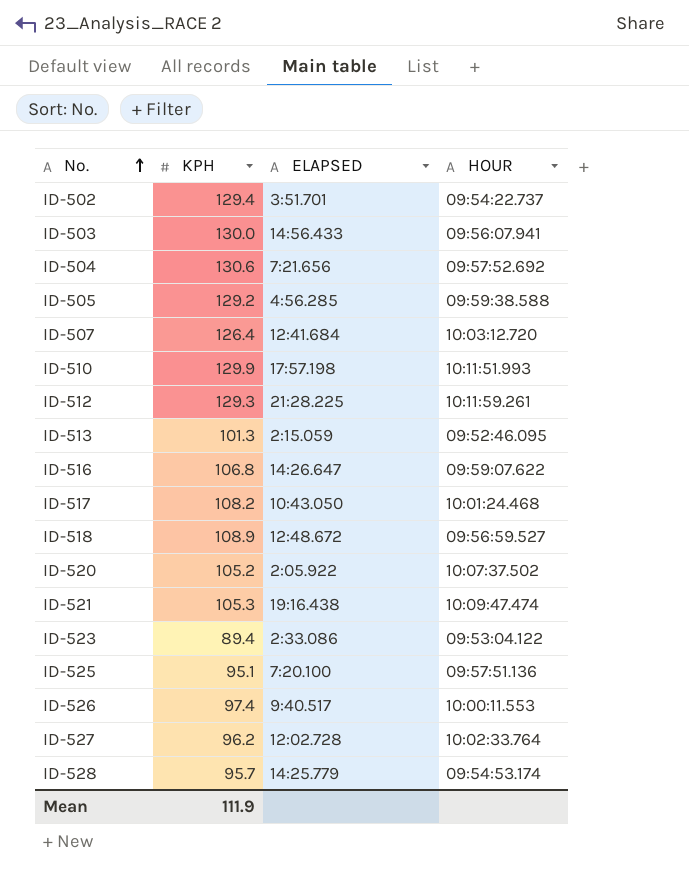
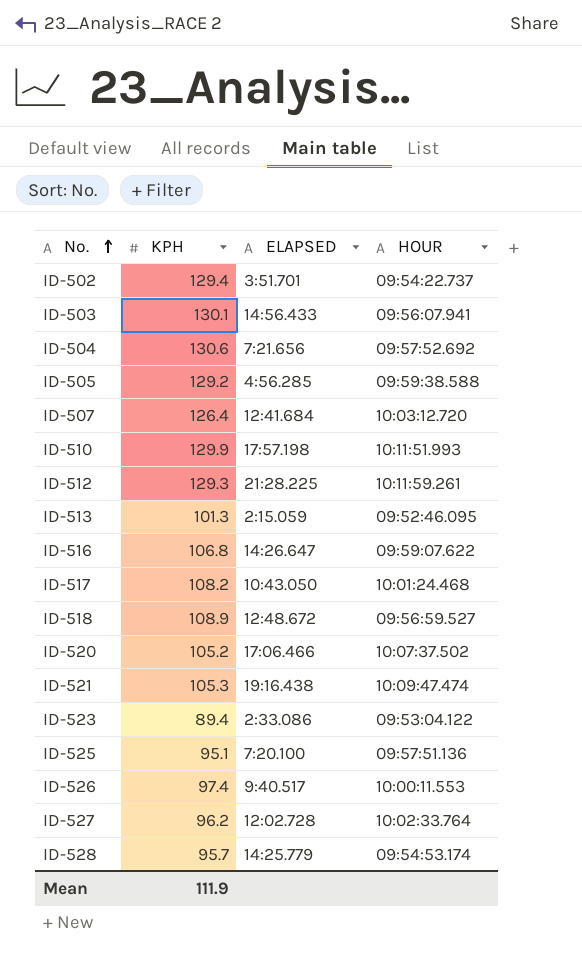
ID-503 | KPH: 130.0 -> 130.1
ID-520 | ELAPSED: 2:05.922 -> 17:06.466

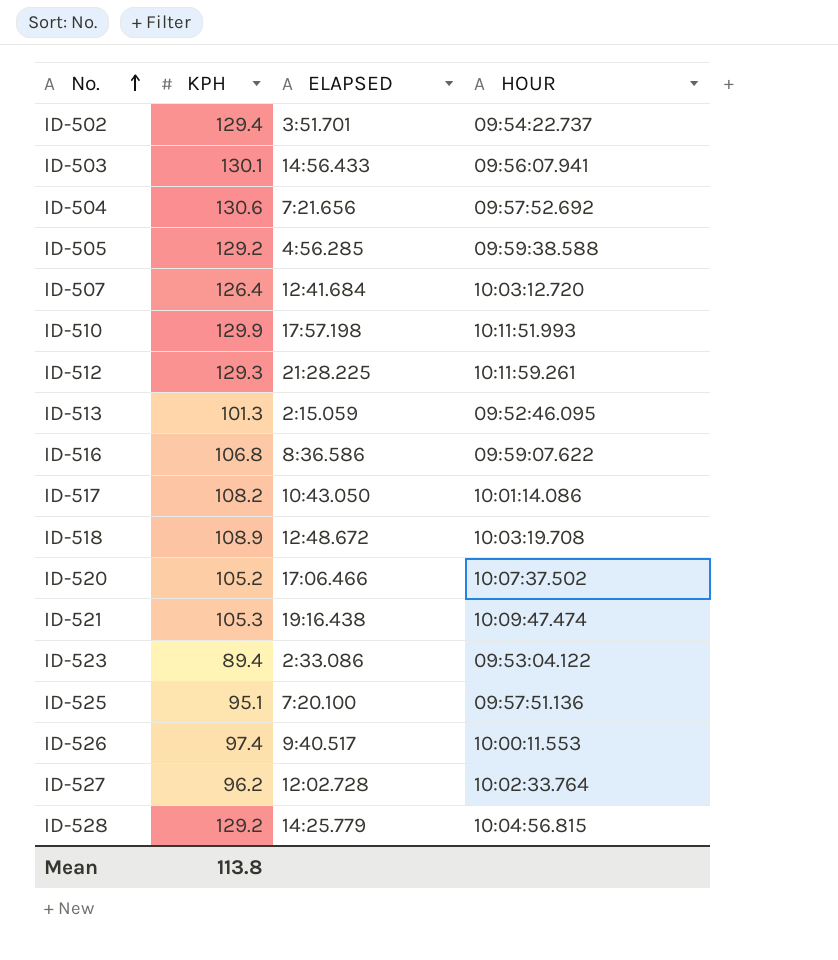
ID-516 | ELAPSED: 14:26.647 -> 8:36.586
ID-517 | HOUR: 10:01:24.468 -> 10:01:14.086
ID-518 | HOUR: 09:56:59.527 -> 10:03:19.708
ID-528 | KPH: 95.7 -> 129.2
ID-528 | HOUR: 09:54:53.174 -> 10:04:56.815
Mean | KPH: 111.9 -> 113.8

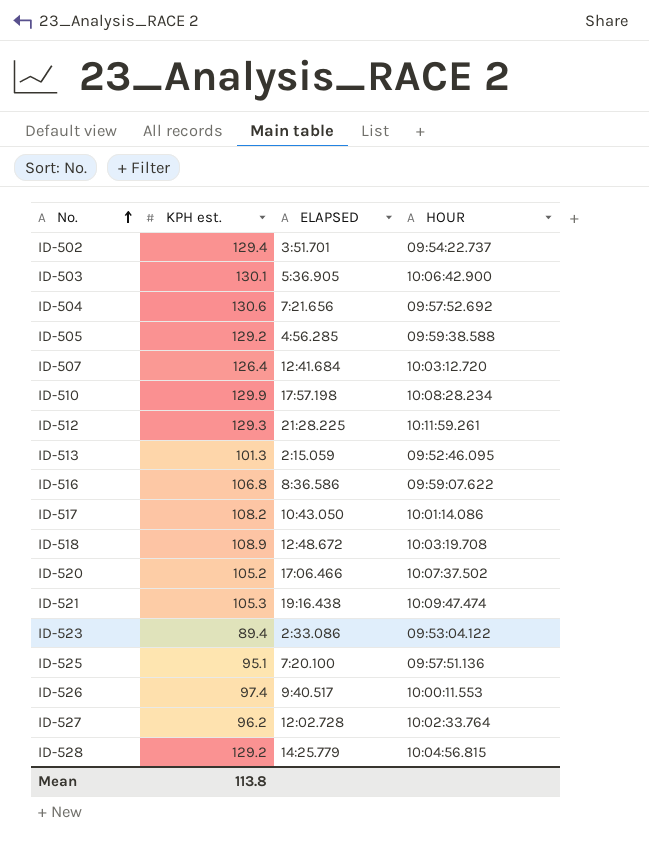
column name: KPH -> KPH est.
ID-503 | ELAPSED: 14:56.433 -> 5:36.905
ID-503 | HOUR: 09:56:07.941 -> 10:06:42.900
ID-510 | HOUR: 10:11:51.993 -> 10:08:28.234

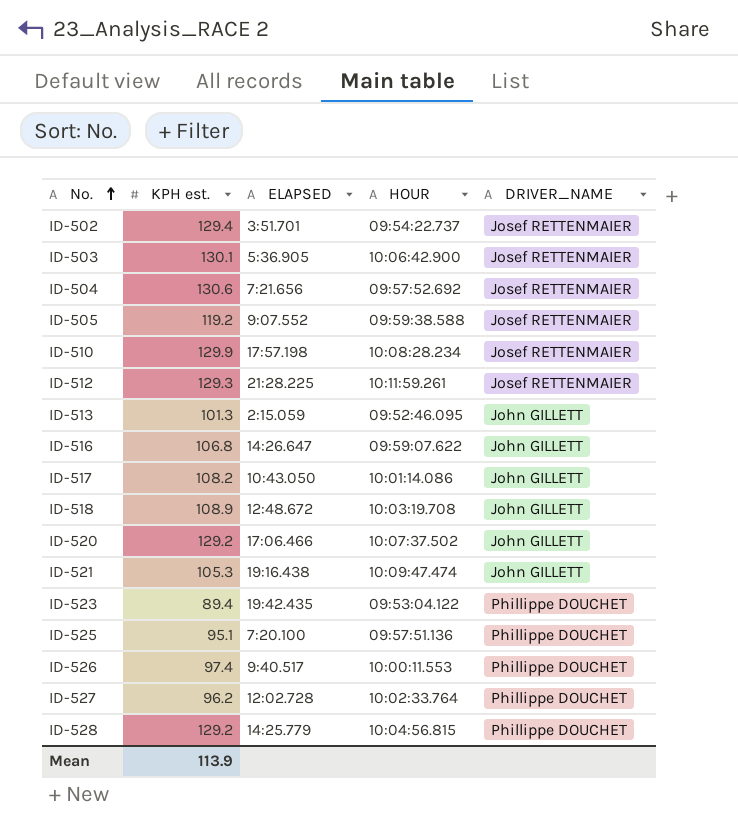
column DRIVER_NAME | position: none -> 5
row ID-507: 126.4 | 12:41.684 | 10:03:12.720 -> none
ID-505 | KPH est.: 129.2 -> 119.2
ID-505 | ELAPSED: 4:56.285 -> 9:07.552
ID-516 | ELAPSED: 8:36.586 -> 14:26.647
ID-520 | KPH est.: 105.2 -> 129.2
ID-523 | ELAPSED: 2:33.086 -> 19:42.435
Mean | KPH est.: 113.8 -> 113.9

